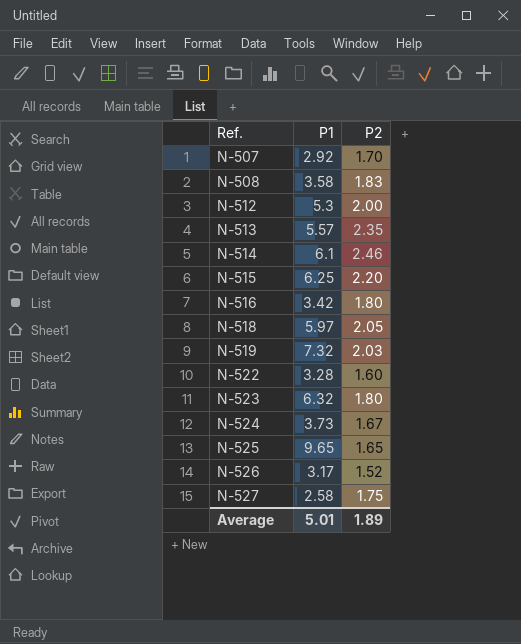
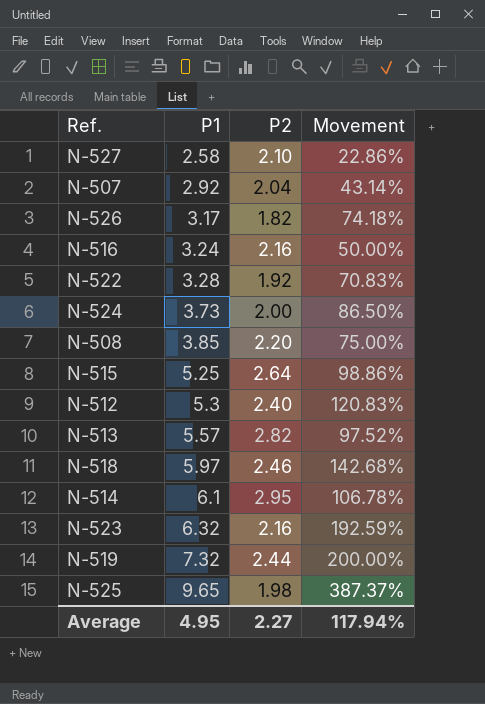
row order: Ref. ascending -> P1 ascending
column Movement | formula: none -> ([P1] - [P2]) / [P2]
N-527 | P2: 1.75 -> 2.10
N-507 | P2: 1.70 -> 2.04
N-526 | P2: 1.52 -> 1.82
N-516 | P1: 3.42 -> 3.24
N-516 | P2: 1.80 -> 2.16
N-522 | P2: 1.60 -> 1.92
N-524 | P2: 1.67 -> 2.00
N-508 | P1: 3.58 -> 3.85
N-508 | P2: 1.83 -> 2.20
N-515 | P1: 6.25 -> 5.25
N-515 | P2: 2.20 -> 2.64
N-512 | P2: 2.00 -> 2.40
N-513 | P2: 2.35 -> 2.82
N-518 | P2: 2.05 -> 2.46
N-514 | P2: 2.46 -> 2.95
N-523 | P2: 1.80 -> 2.16
N-519 | P2: 2.03 -> 2.44
N-525 | P2: 1.65 -> 1.98
Average | P1: 5.01 -> 4.95
Average | P2: 1.89 -> 2.27

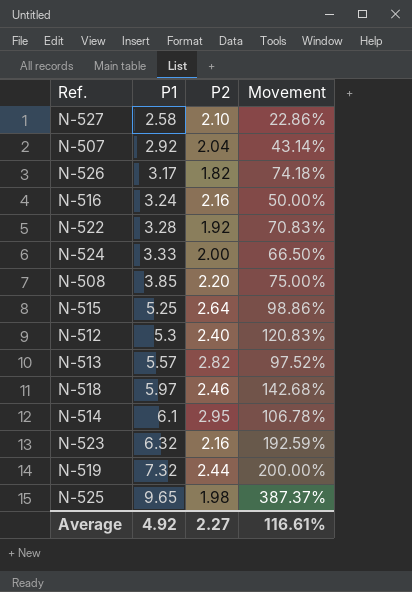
N-524 | P1: 3.73 -> 3.33
N-524 | Movement: 86.50% -> 66.50%
Average | P1: 4.95 -> 4.92
Average | Movement: 117.94% -> 116.61%

